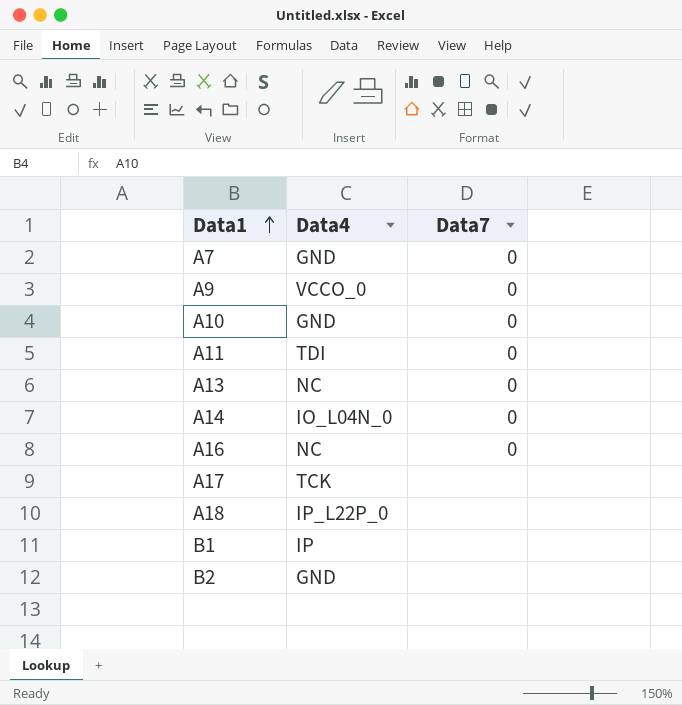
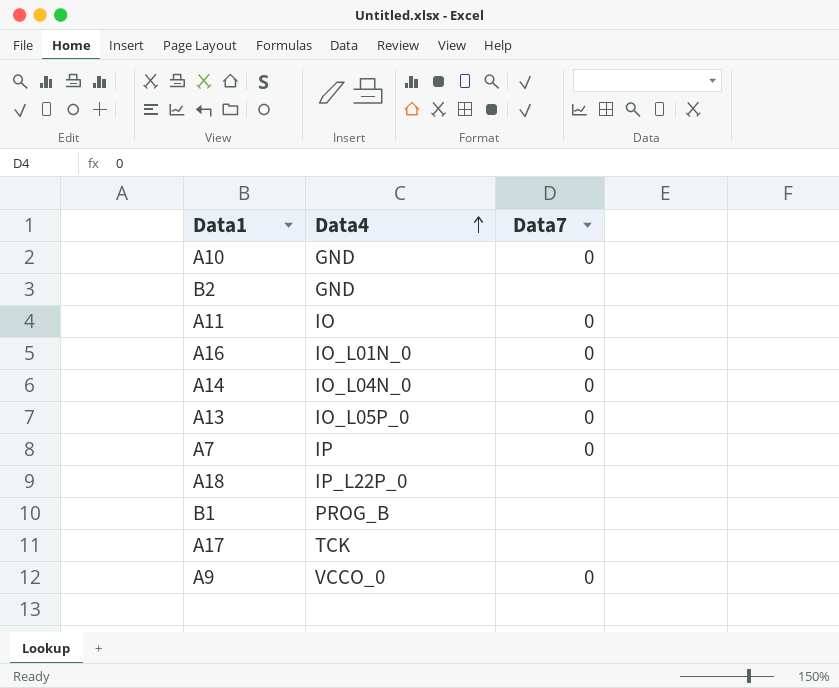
row order: Data1 ascending -> Data4 ascending
A11 | Data4: TDI -> IO
A16 | Data4: NC -> IO_L01N_0
A13 | Data4: NC -> IO_L05P_0
A7 | Data4: GND -> IP
B1 | Data4: IP -> PROG_B

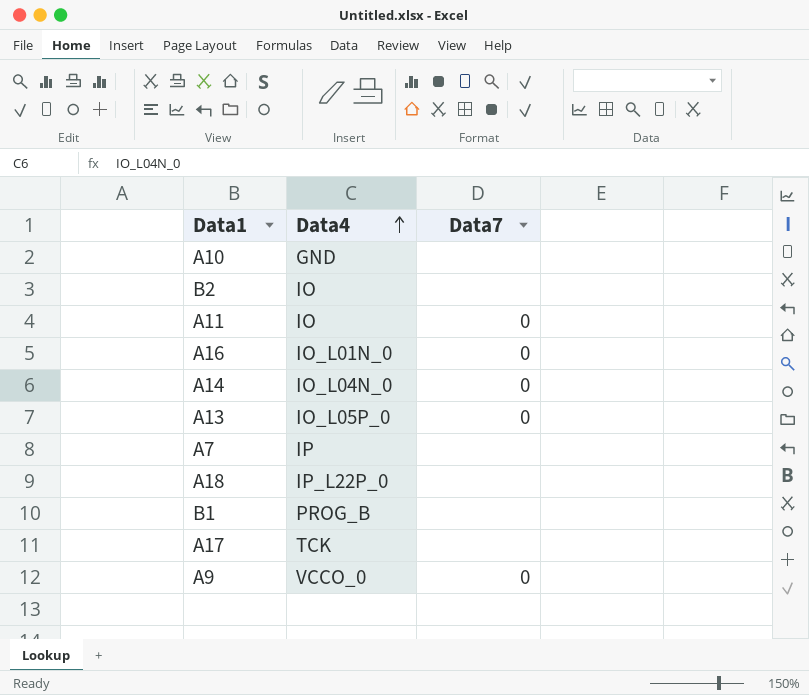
A10 | Data7: 0 -> none
B2 | Data4: GND -> IO
A7 | Data7: 0 -> none

